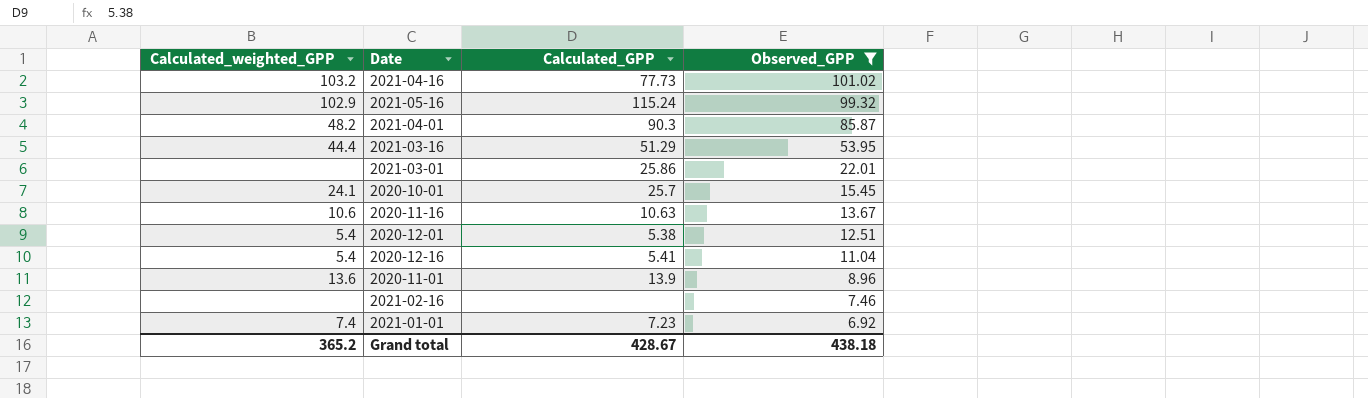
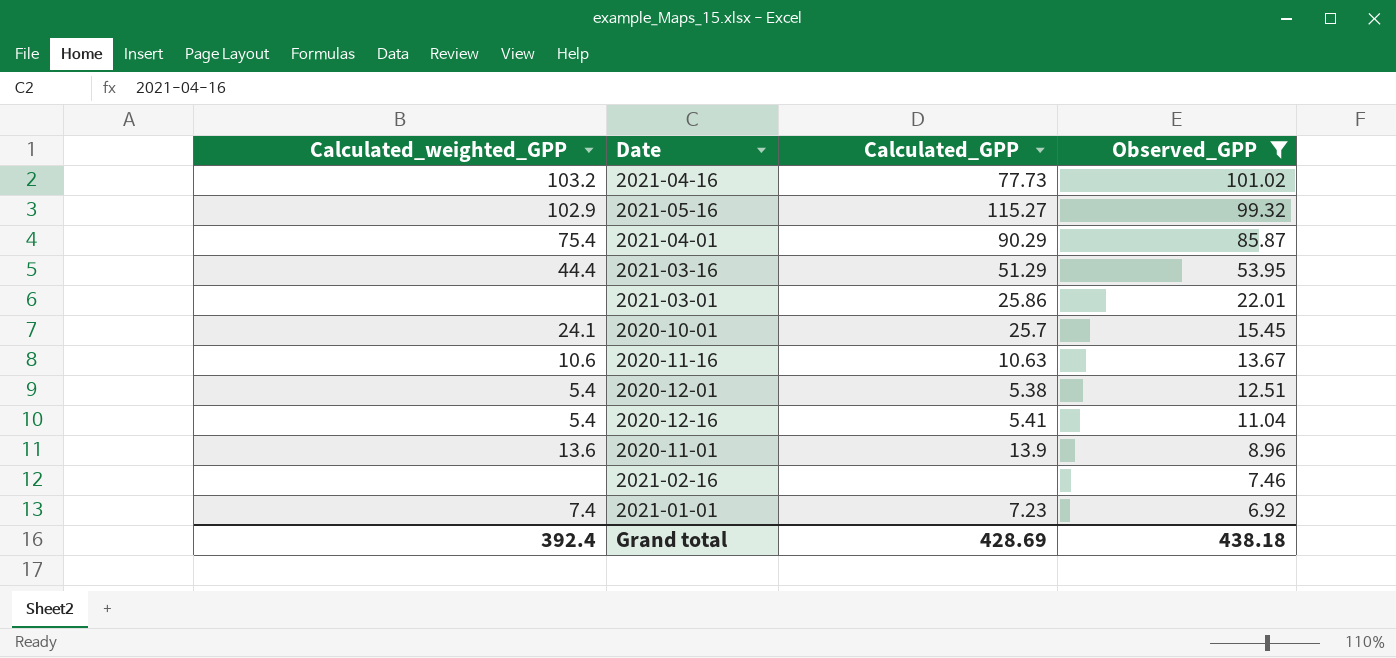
2021-05-16 | Calculated_GPP: 115.24 -> 115.27
2021-04-01 | Calculated_weighted_GPP: 48.2 -> 75.4
2021-04-01 | Calculated_GPP: 90.3 -> 90.29
Grand total | Calculated_weighted_GPP: 365.2 -> 392.4
Grand total | Calculated_GPP: 428.67 -> 428.69

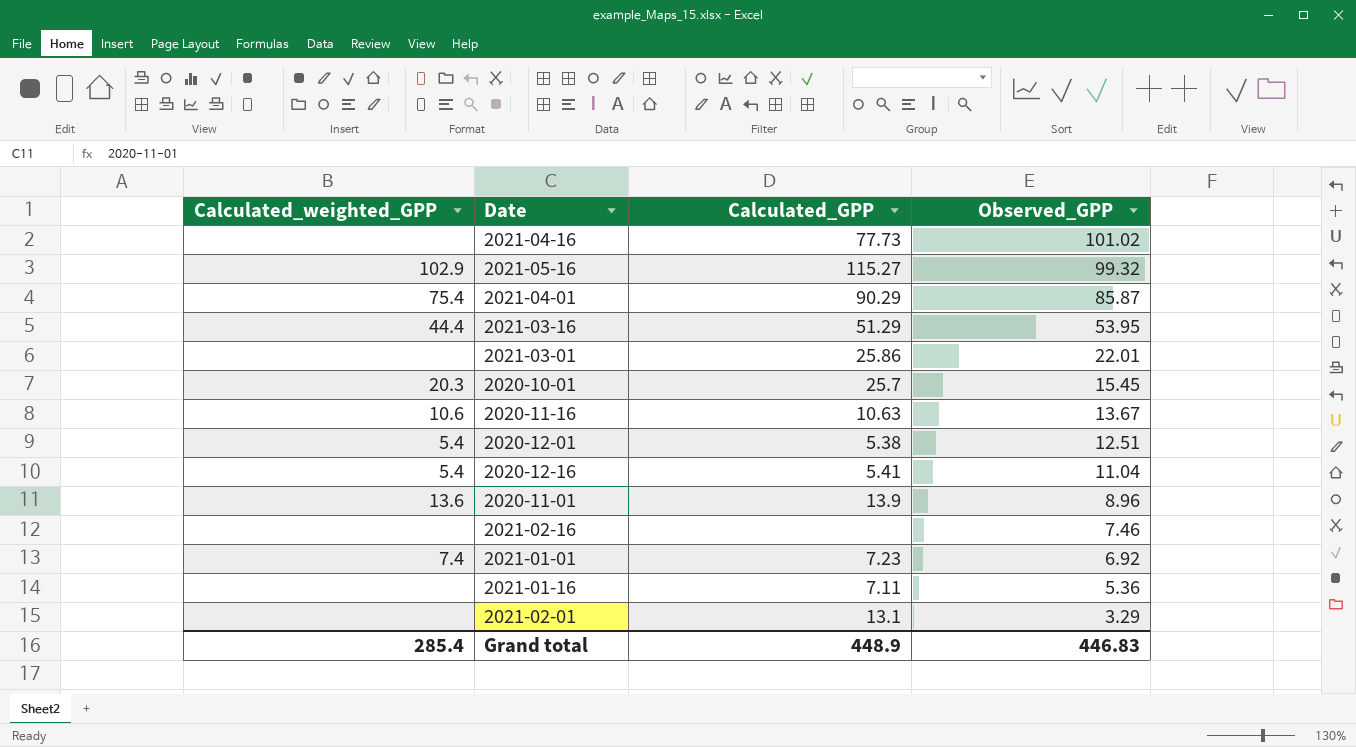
filter: Observed_GPP >= 6.92 -> none
2021-04-16 | Calculated_weighted_GPP: 103.2 -> none
2020-10-01 | Calculated_weighted_GPP: 24.1 -> 20.3
Grand total | Calculated_weighted_GPP: 392.4 -> 285.4
Grand total | Calculated_GPP: 428.69 -> 448.9
Grand total | Observed_GPP: 438.18 -> 446.83

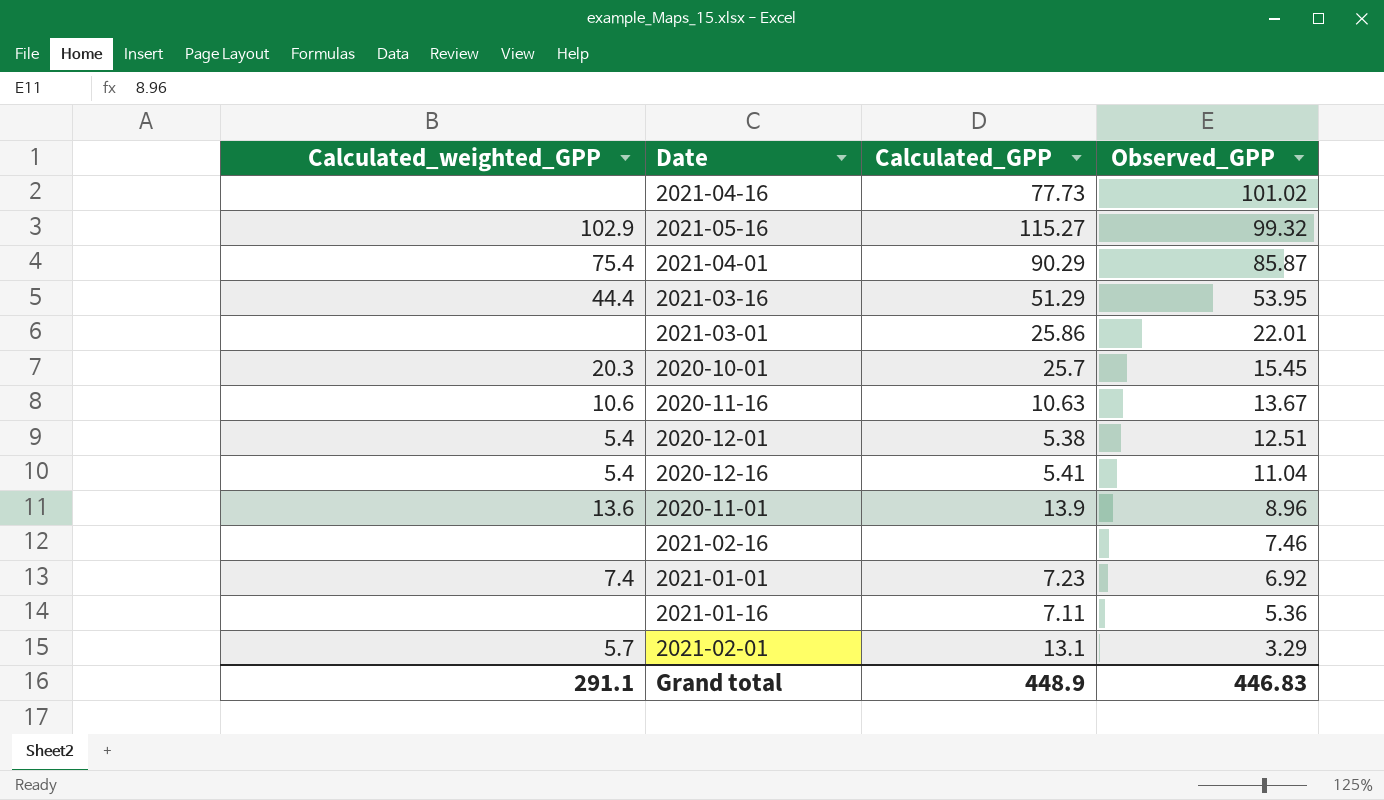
2021-02-01 | Calculated_weighted_GPP: none -> 5.7
Grand total | Calculated_weighted_GPP: 285.4 -> 291.1

